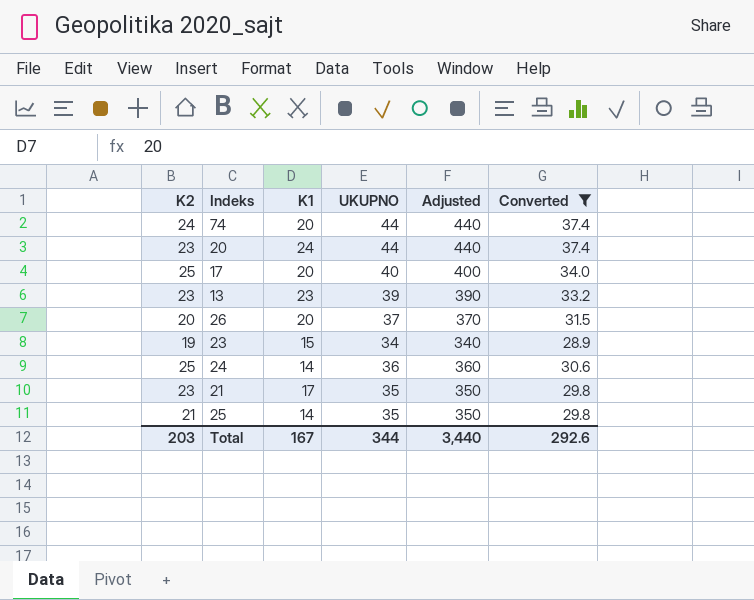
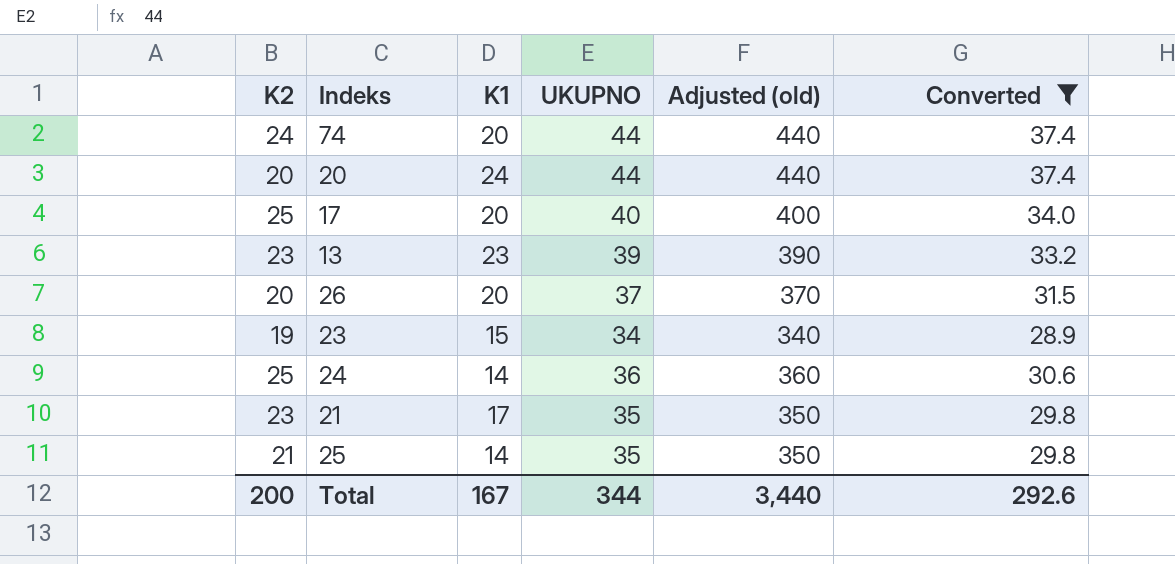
column name: Adjusted -> Adjusted (old)
20 | K2: 23 -> 20
Total | K2: 203 -> 200

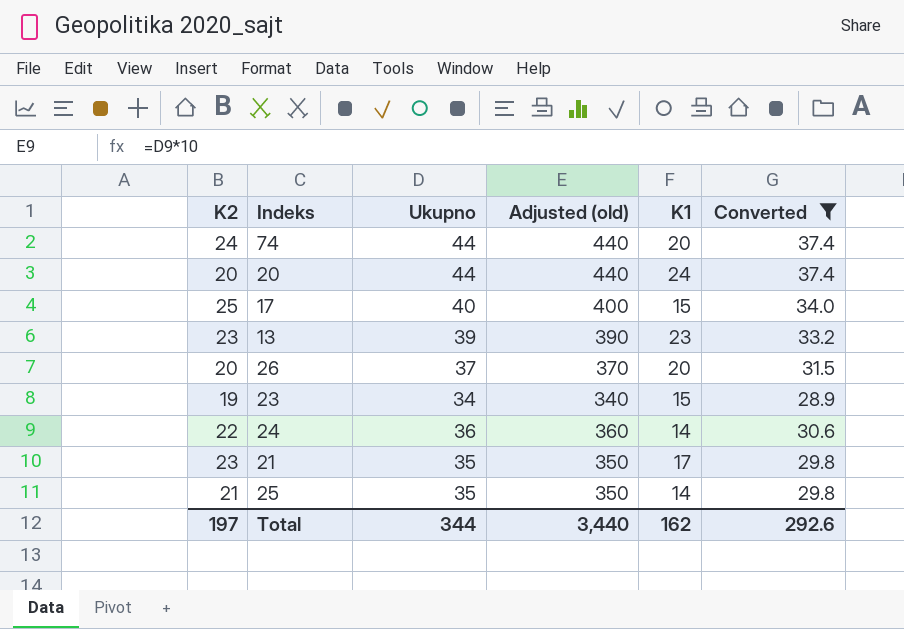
column name: UKUPNO -> Ukupno
column K1 | position: 3 -> 5
17 | K1: 20 -> 15
24 | K2: 25 -> 22
Total | K2: 200 -> 197
Total | K1: 167 -> 162

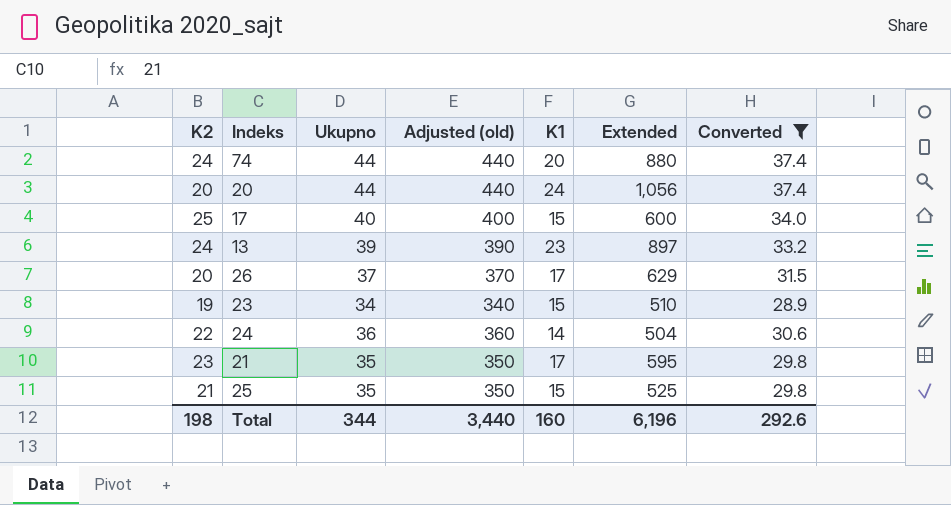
column Extended | formula: none -> [Ukupno] * [K1]
13 | K2: 23 -> 24
26 | K1: 20 -> 17
25 | K1: 14 -> 15
Total | K2: 197 -> 198
Total | K1: 162 -> 160

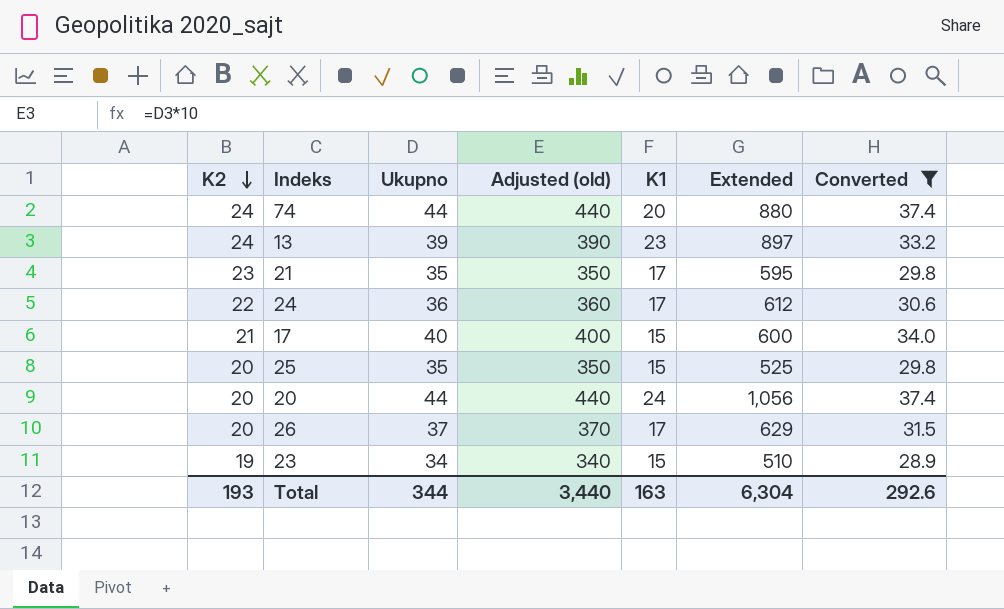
row order: none -> K2 descending
24 | K1: 14 -> 17
24 | Extended: 504 -> 612
17 | K2: 25 -> 21
25 | K2: 21 -> 20
Total | K2: 198 -> 193
Total | K1: 160 -> 163
Total | Extended: 6,196 -> 6,304

